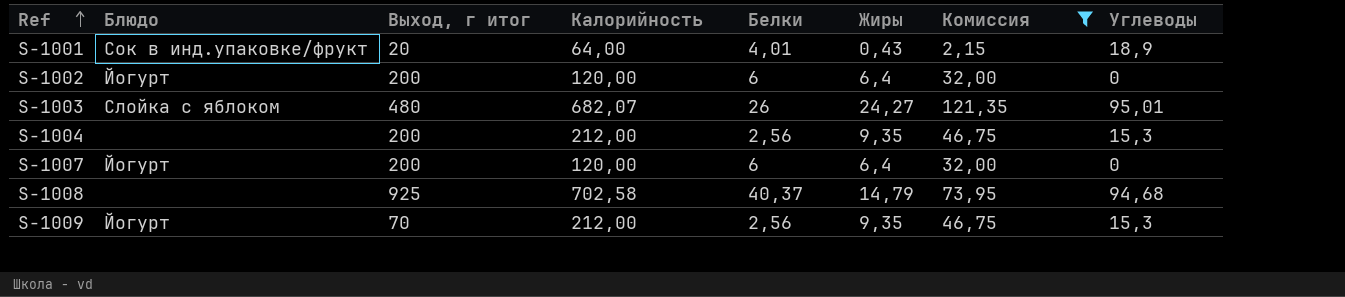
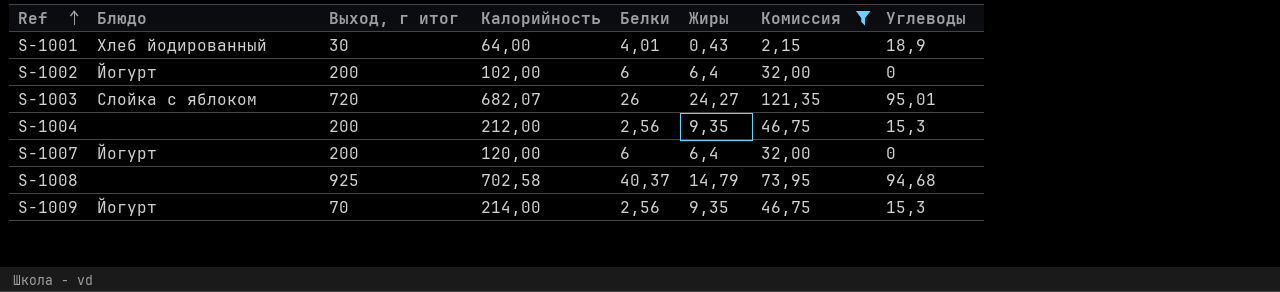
S-1001 | Блюдо: Сок в инд.упаковке/фрукт -> Хлеб йодированный
S-1001 | Выход, г итог: 20 -> 30
S-1002 | Калорийность: 120,00 -> 102,00
S-1003 | Выход, г итог: 480 -> 720
S-1009 | Калорийность: 212,00 -> 214,00

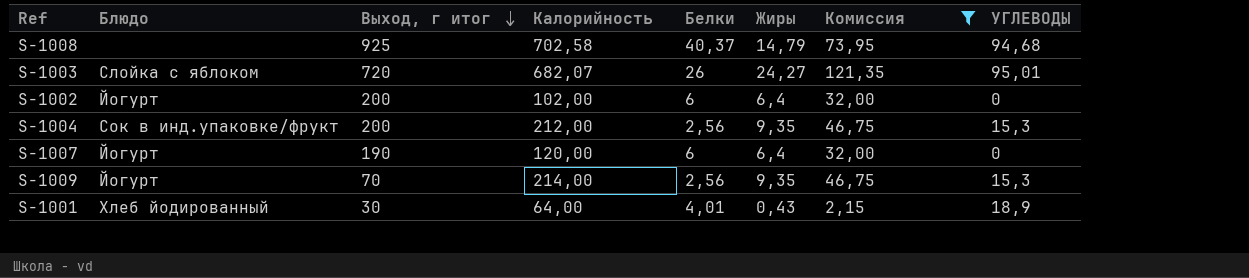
row order: Ref ascending -> Выход, г итог descending
column name: Углеводы -> УГЛЕВОДЫ
S-1004 | Блюдо: none -> Сок в инд.упаковке/фрукт
S-1007 | Выход, г итог: 200 -> 190

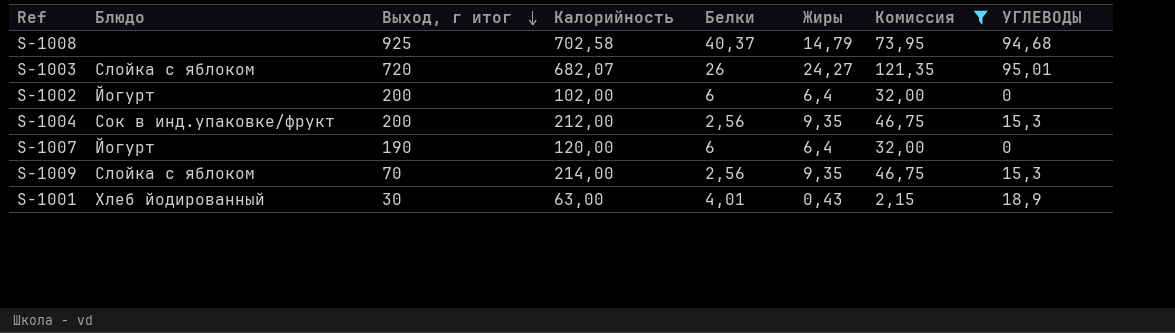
S-1009 | Блюдо: Йогурт -> Слойка с яблоком
S-1001 | Калорийность: 64,00 -> 63,00

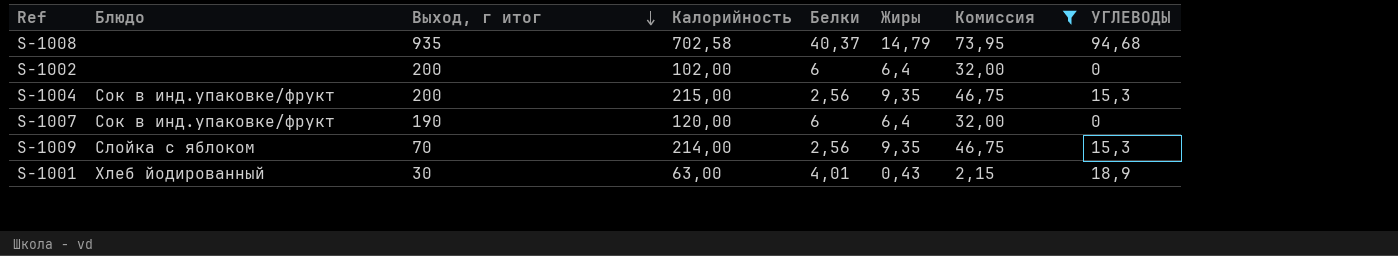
row S-1003: Слойка с яблоком | 720 | 682,07 | 26 | 24,27 | 121,35 | 95,01 -> none
S-1008 | Выход, г итог: 925 -> 935
S-1002 | Блюдо: Йогурт -> none
S-1004 | Калорийность: 212,00 -> 215,00
S-1007 | Блюдо: Йогурт -> Сок в инд.упаковке/фрукт

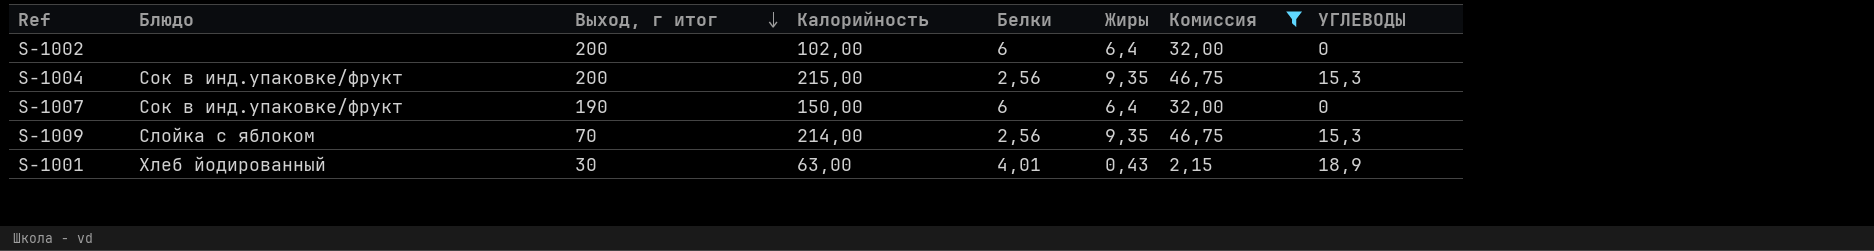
row S-1008: none | 935 | 702,58 | 40,37 | 14,79 | 73,95 | 94,68 -> none
S-1007 | Калорийность: 120,00 -> 150,00

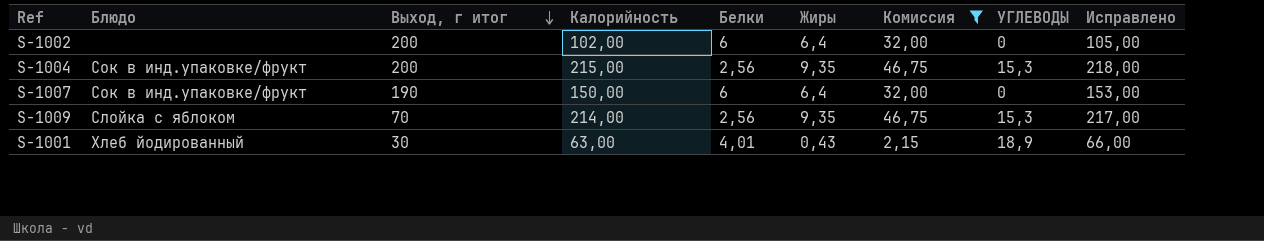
column Исправлено | formula: none -> [Калорийность] + 3

